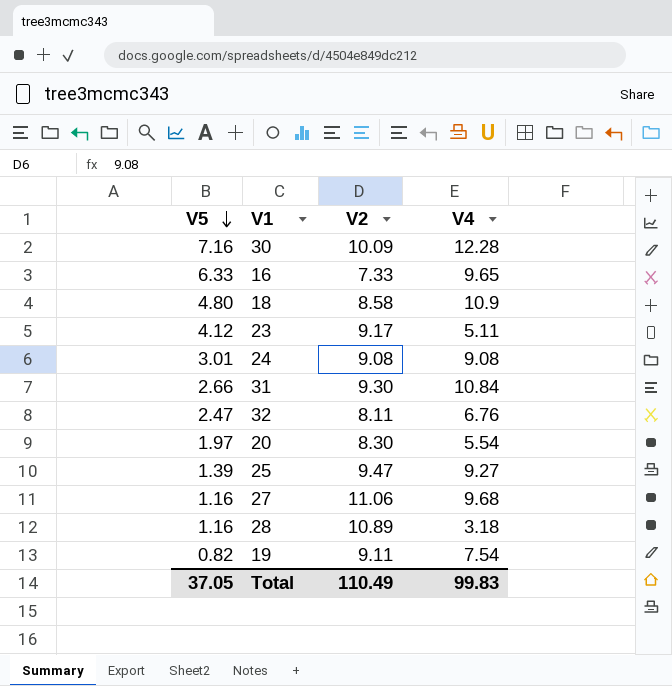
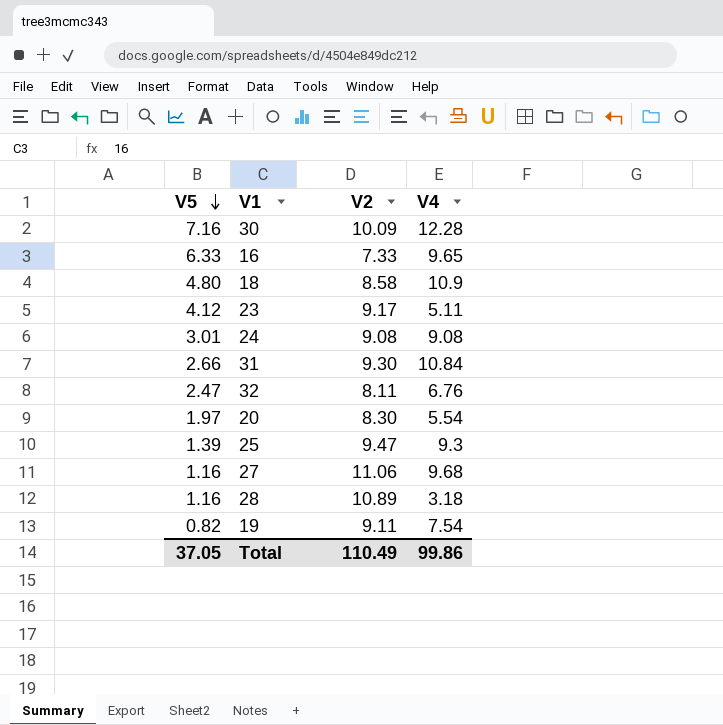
25 | V4: 9.27 -> 9.3
Total | V4: 99.83 -> 99.86

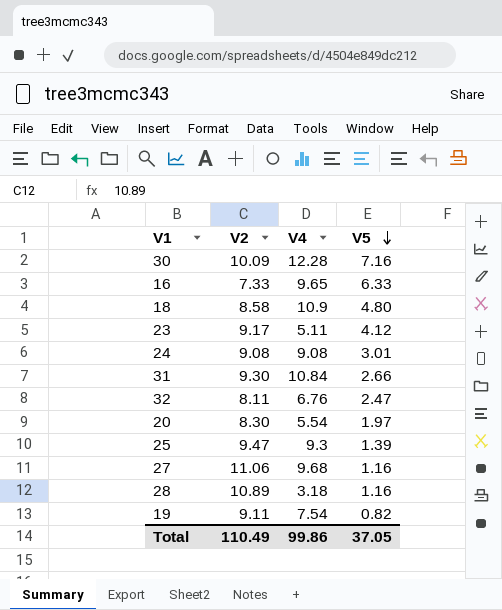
column V5 | position: 1 -> 4

